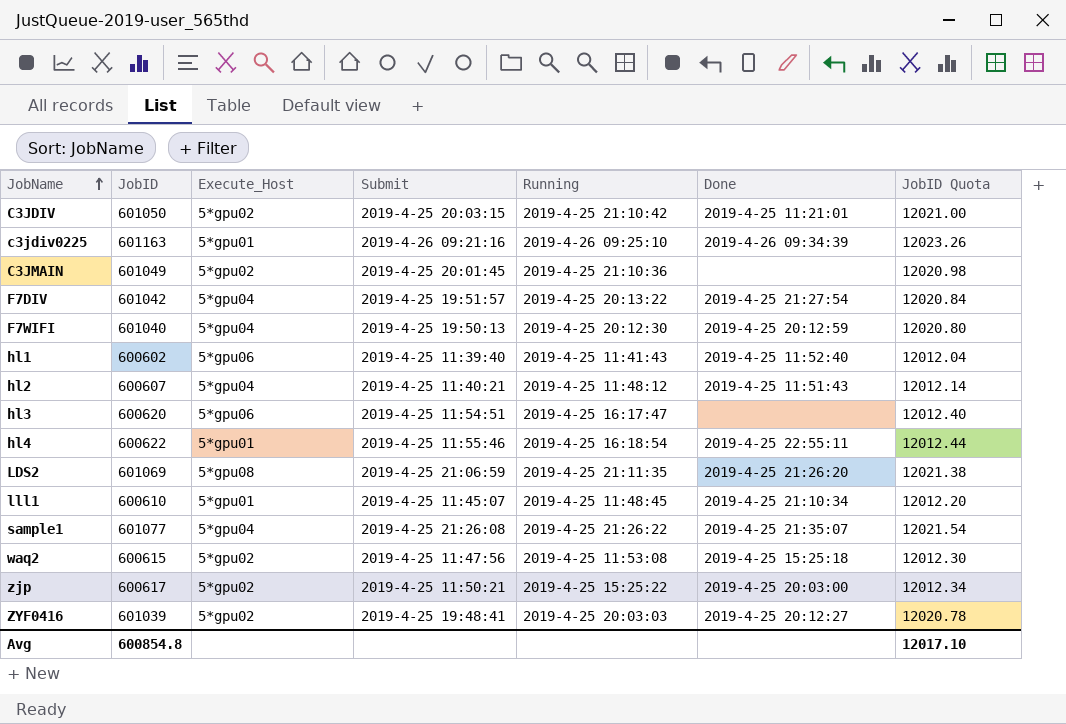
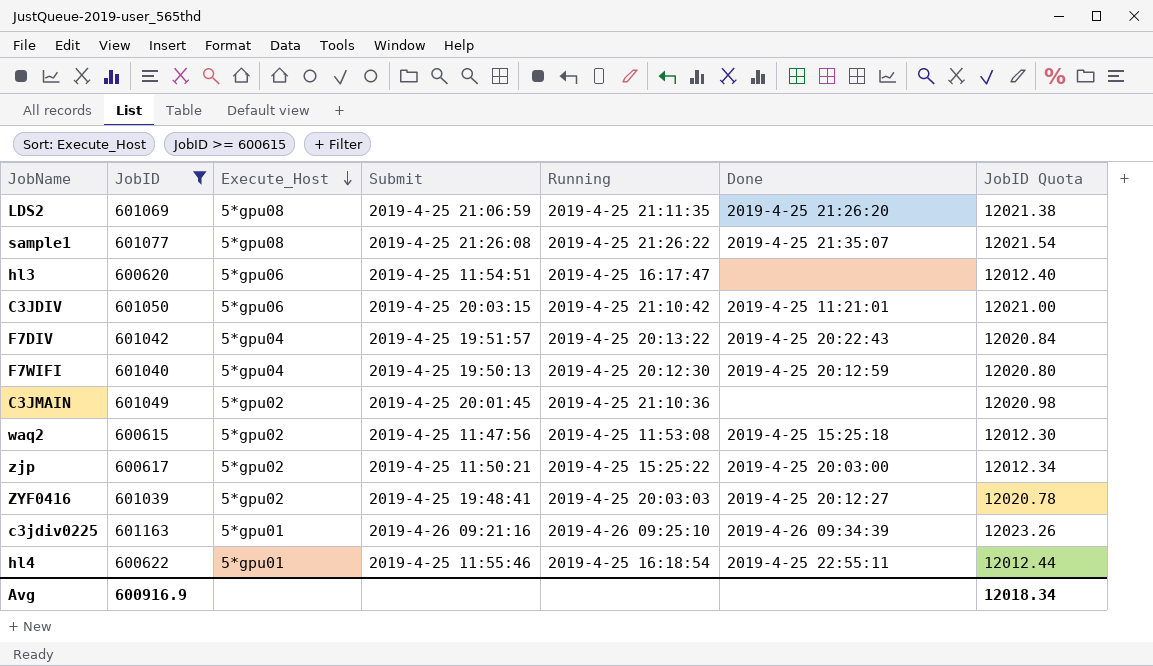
filter: none -> JobID >= 600615
row order: JobName ascending -> Execute_Host descending
sample1 | Execute_Host: 5*gpu04 -> 5*gpu08
C3JDIV | Execute_Host: 5*gpu02 -> 5*gpu06
F7DIV | Done: 2019-4-25 21:27:54 -> 2019-4-25 20:22:43
Avg | JobID: 600854.8 -> 600916.9
Avg | JobID Quota: 12017.10 -> 12018.34

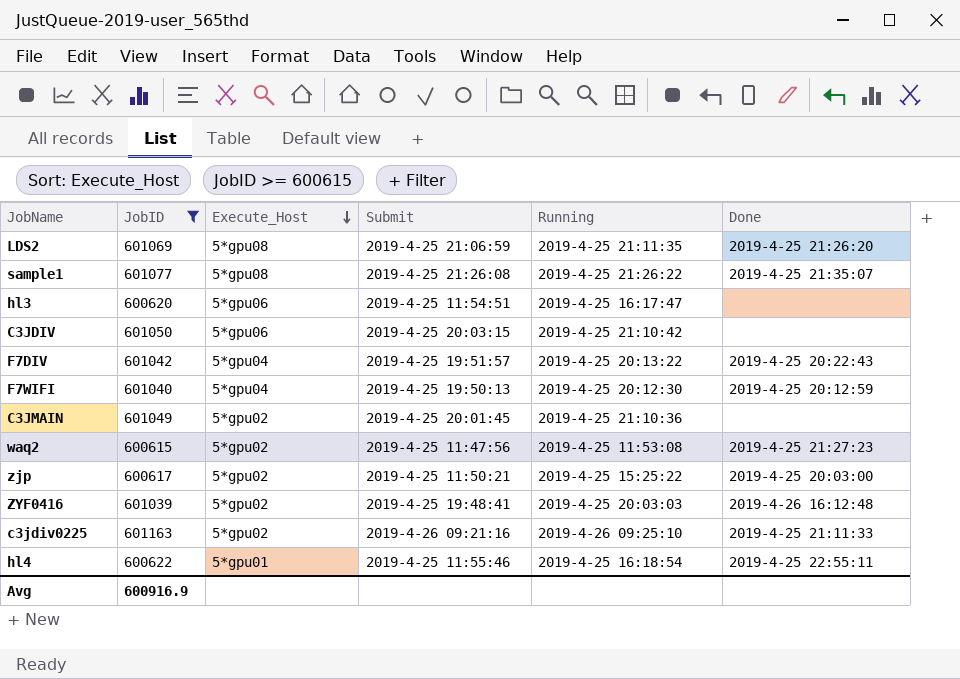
column JobID Quota | formula: [JobID] * 0.02 -> none
C3JDIV | Done: 2019-4-25 11:21:01 -> none
waq2 | Done: 2019-4-25 15:25:18 -> 2019-4-25 21:27:23
ZYF0416 | Done: 2019-4-25 20:12:27 -> 2019-4-26 16:12:48
c3jdiv0225 | Execute_Host: 5*gpu01 -> 5*gpu02
c3jdiv0225 | Done: 2019-4-26 09:34:39 -> 2019-4-25 21:11:33

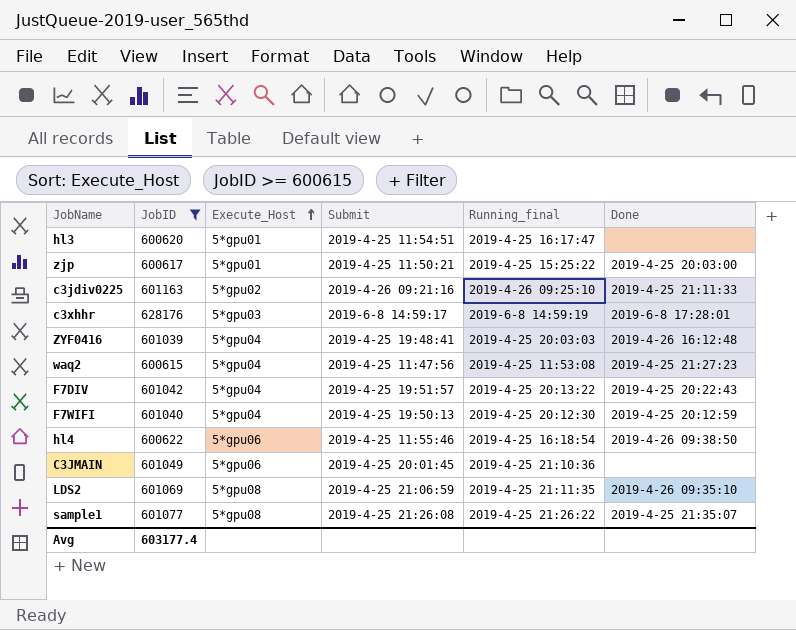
row order: Execute_Host descending -> Execute_Host ascending
column name: Running -> Running_final
row C3JDIV: 601050 | 5*gpu06 | 2019-4-25 20:03:15 | 2019-4-25 21:10:42 | none -> none
hl3 | Execute_Host: 5*gpu06 -> 5*gpu01
zjp | Execute_Host: 5*gpu02 -> 5*gpu01
row c3xhhr: none -> 628176 | 5*gpu03 | 2019-6-8 14:59:17 | 2019-6-8 14:59:19 | 2019-6-8 17:28:01
ZYF0416 | Execute_Host: 5*gpu02 -> 5*gpu04
waq2 | Execute_Host: 5*gpu02 -> 5*gpu04
hl4 | Execute_Host: 5*gpu01 -> 5*gpu06
hl4 | Done: 2019-4-25 22:55:11 -> 2019-4-26 09:38:50
C3JMAIN | Execute_Host: 5*gpu02 -> 5*gpu06
LDS2 | Done: 2019-4-25 21:26:20 -> 2019-4-26 09:35:10
Avg | JobID: 600916.9 -> 603177.4

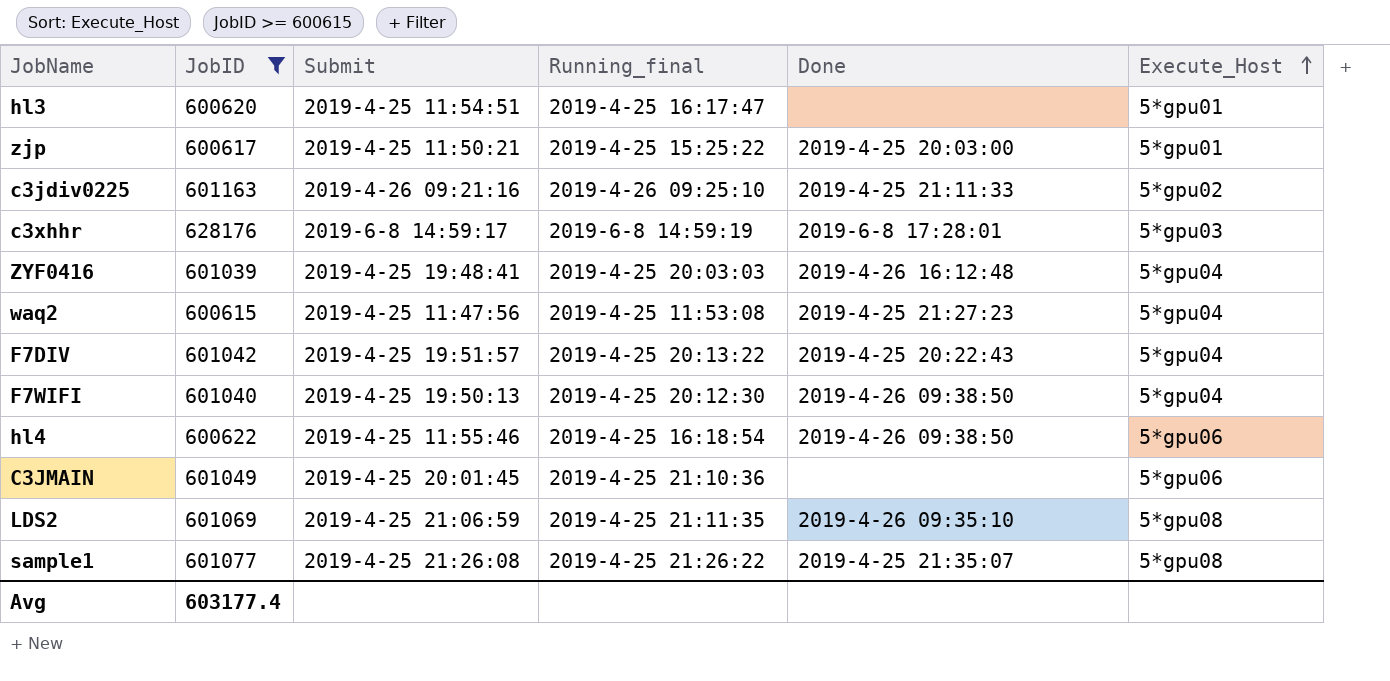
column Execute_Host | position: 3 -> 6
F7WIFI | Done: 2019-4-25 20:12:59 -> 2019-4-26 09:38:50

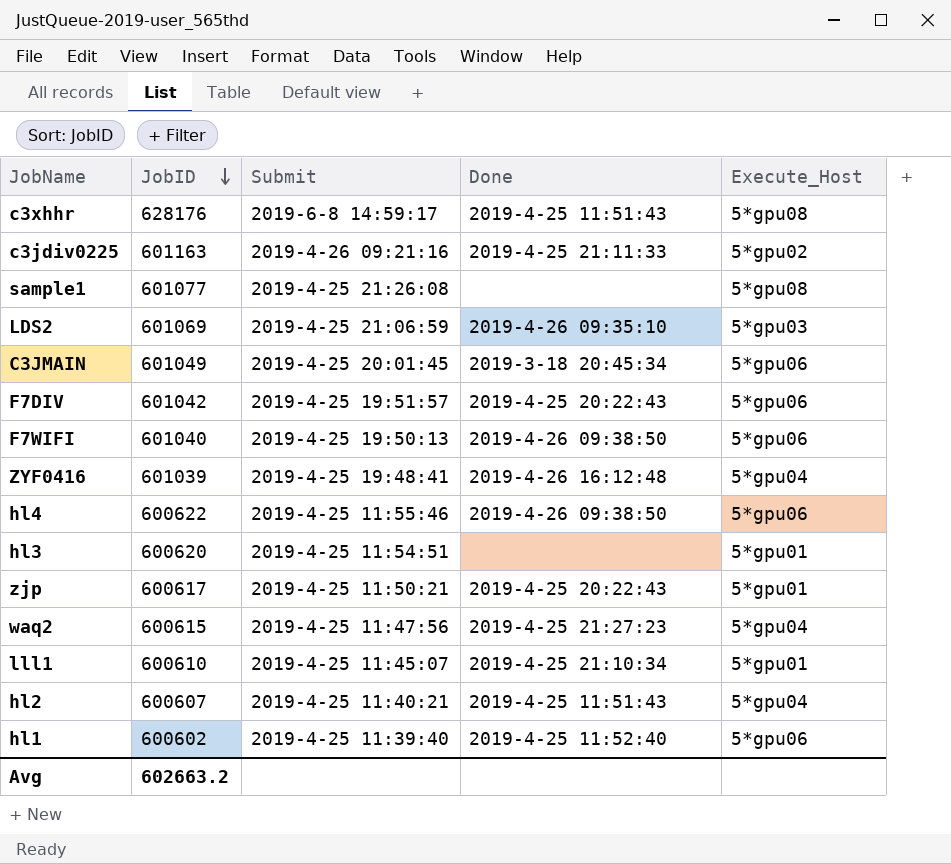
filter: JobID >= 600615 -> none
row order: Execute_Host ascending -> JobID descending
column Running_final | position: 4 -> none
c3xhhr | Done: 2019-6-8 17:28:01 -> 2019-4-25 11:51:43
c3xhhr | Execute_Host: 5*gpu03 -> 5*gpu08
sample1 | Done: 2019-4-25 21:35:07 -> none
LDS2 | Execute_Host: 5*gpu08 -> 5*gpu03
C3JMAIN | Done: none -> 2019-3-18 20:45:34
F7DIV | Execute_Host: 5*gpu04 -> 5*gpu06
F7WIFI | Execute_Host: 5*gpu04 -> 5*gpu06
zjp | Done: 2019-4-25 20:03:00 -> 2019-4-25 20:22:43
Avg | JobID: 603177.4 -> 602663.2

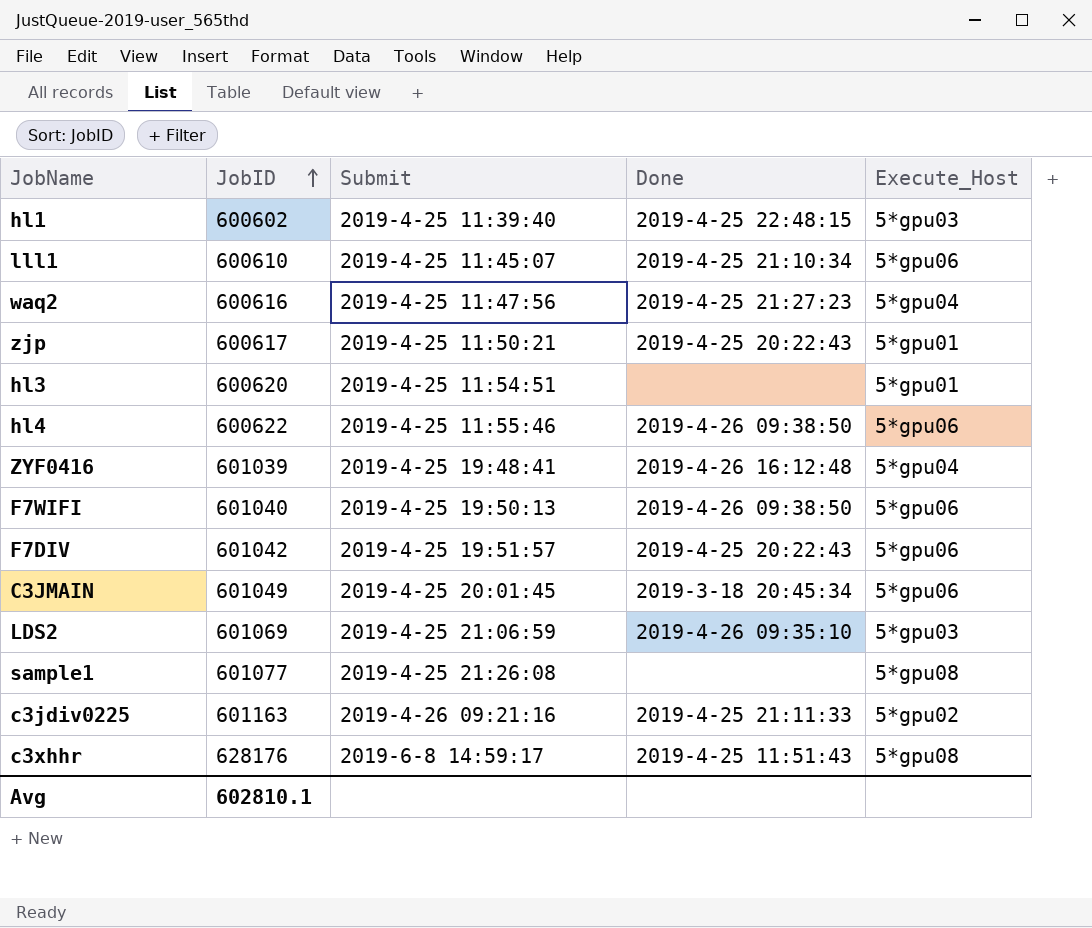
row order: JobID descending -> JobID ascending
row hl2: 600607 | 2019-4-25 11:40:21 | 2019-4-25 11:51:43 | 5*gpu04 -> none
hl1 | Done: 2019-4-25 11:52:40 -> 2019-4-25 22:48:15
hl1 | Execute_Host: 5*gpu06 -> 5*gpu03
lll1 | Execute_Host: 5*gpu01 -> 5*gpu06
waq2 | JobID: 600615 -> 600616
Avg | JobID: 602663.2 -> 602810.1

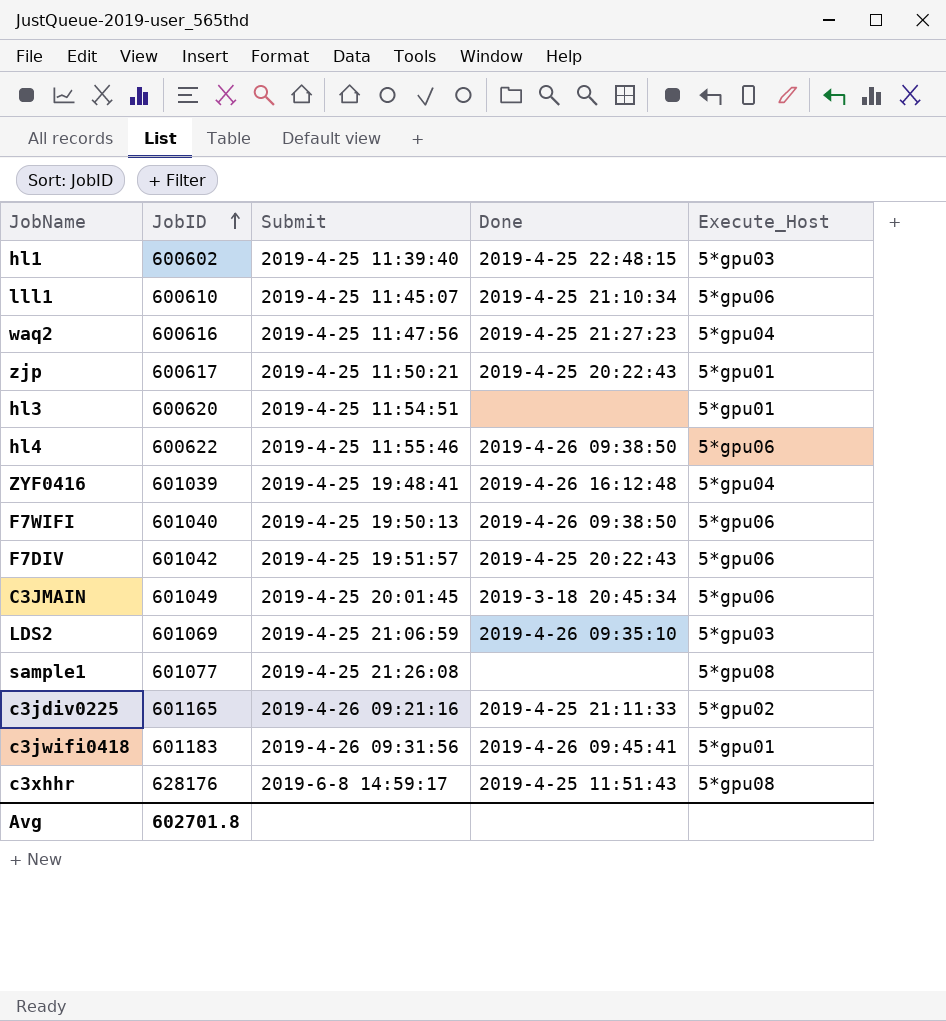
c3jdiv0225 | JobID: 601163 -> 601165
row c3jwifi0418: none -> 601183 | 2019-4-26 09:31:56 | 2019-4-26 09:45:41 | 5*gpu01
Avg | JobID: 602810.1 -> 602701.8

